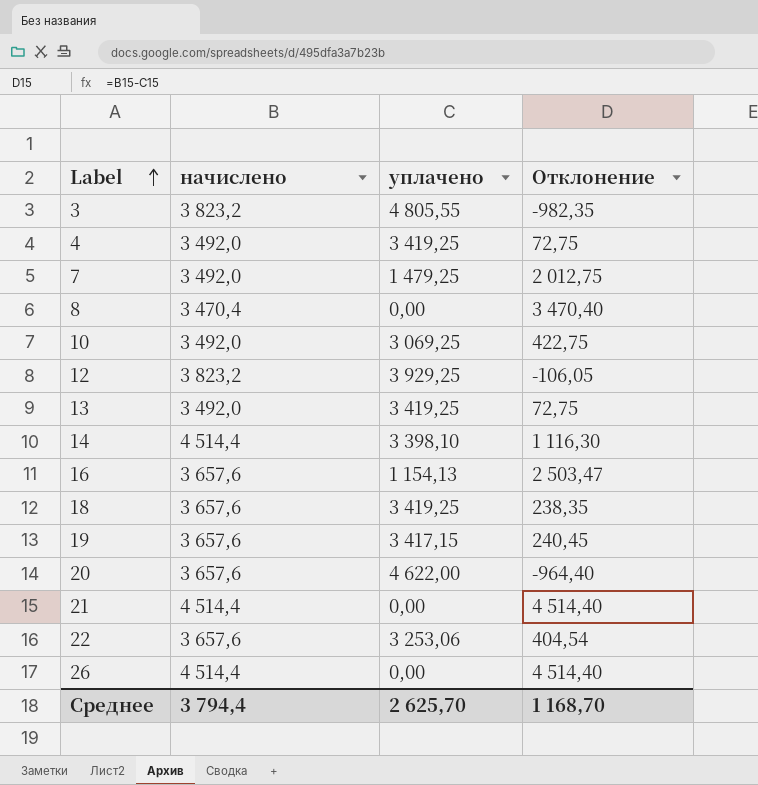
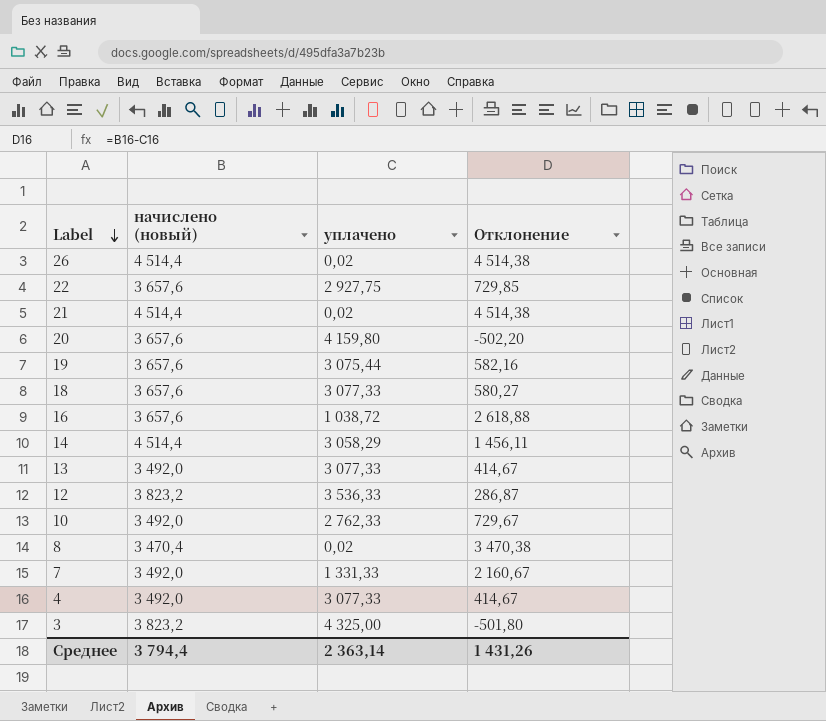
row order: Label ascending -> Label descending
column name: начислено -> начислено (новый)
26 | уплачено: 0,00 -> 0,02
26 | Отклонение: 4 514,40 -> 4 514,38
22 | уплачено: 3 253,06 -> 2 927,75
22 | Отклонение: 404,54 -> 729,85
21 | уплачено: 0,00 -> 0,02
21 | Отклонение: 4 514,40 -> 4 514,38
20 | уплачено: 4 622,00 -> 4 159,80
20 | Отклонение: -964,40 -> -502,20
19 | уплачено: 3 417,15 -> 3 075,44
19 | Отклонение: 240,45 -> 582,16
18 | уплачено: 3 419,25 -> 3 077,33
18 | Отклонение: 238,35 -> 580,27
16 | уплачено: 1 154,13 -> 1 038,72
16 | Отклонение: 2 503,47 -> 2 618,88
14 | уплачено: 3 398,10 -> 3 058,29
14 | Отклонение: 1 116,30 -> 1 456,11
13 | уплачено: 3 419,25 -> 3 077,33
13 | Отклонение: 72,75 -> 414,67
12 | уплачено: 3 929,25 -> 3 536,33
12 | Отклонение: -106,05 -> 286,87
10 | уплачено: 3 069,25 -> 2 762,33
10 | Отклонение: 422,75 -> 729,67
8 | уплачено: 0,00 -> 0,02
8 | Отклонение: 3 470,40 -> 3 470,38
7 | уплачено: 1 479,25 -> 1 331,33
7 | Отклонение: 2 012,75 -> 2 160,67
4 | уплачено: 3 419,25 -> 3 077,33
4 | Отклонение: 72,75 -> 414,67
3 | уплачено: 4 805,55 -> 4 325,00
3 | Отклонение: -982,35 -> -501,80
Среднее | уплачено: 2 625,70 -> 2 363,14
Среднее | Отклонение: 1 168,70 -> 1 431,26

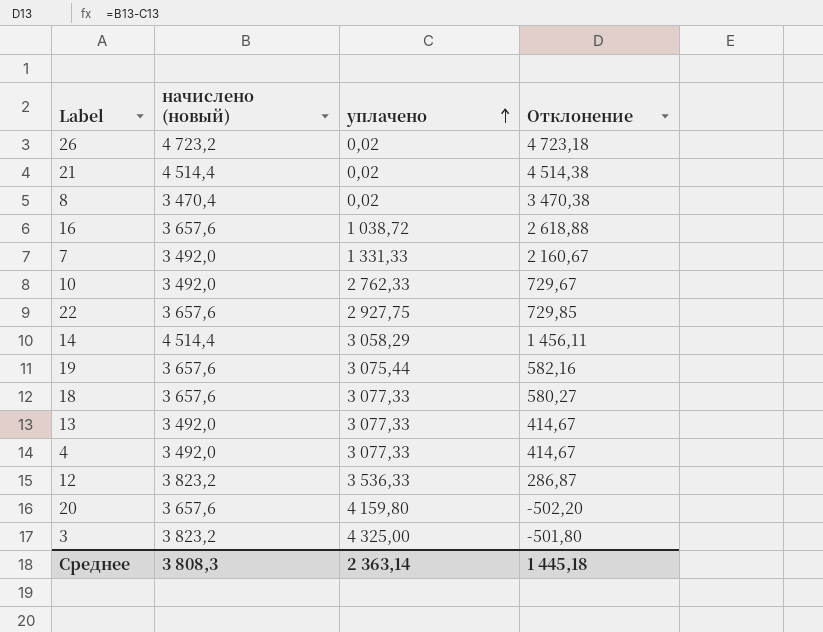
row order: Label descending -> уплачено ascending
26 | начислено (новый): 4 514,4 -> 4 723,2
26 | Отклонение: 4 514,38 -> 4 723,18
Среднее | начислено (новый): 3 794,4 -> 3 808,3
Среднее | Отклонение: 1 431,26 -> 1 445,18

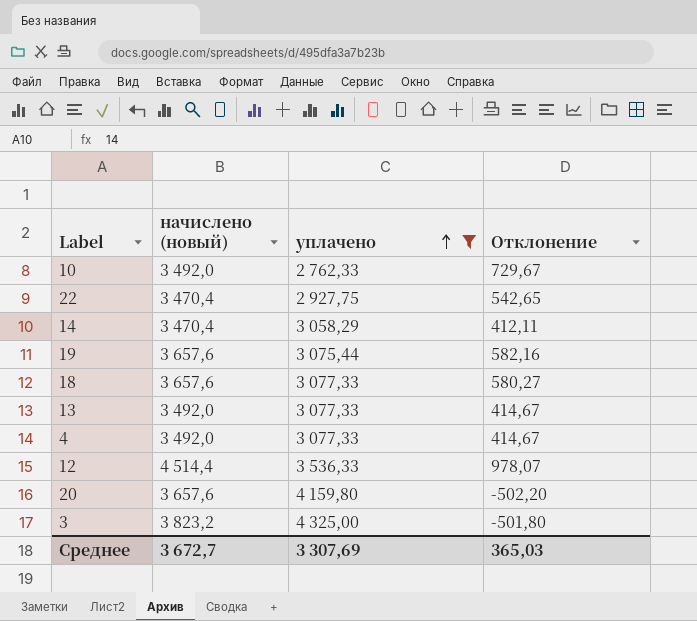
filter: none -> уплачено >= 2 762,33
22 | начислено (новый): 3 657,6 -> 3 470,4
22 | Отклонение: 729,85 -> 542,65
14 | начислено (новый): 4 514,4 -> 3 470,4
14 | Отклонение: 1 456,11 -> 412,11
12 | начислено (новый): 3 823,2 -> 4 514,4
12 | Отклонение: 286,87 -> 978,07
Среднее | начислено (новый): 3 808,3 -> 3 672,7
Среднее | уплачено: 2 363,14 -> 3 307,69
Среднее | Отклонение: 1 445,18 -> 365,03

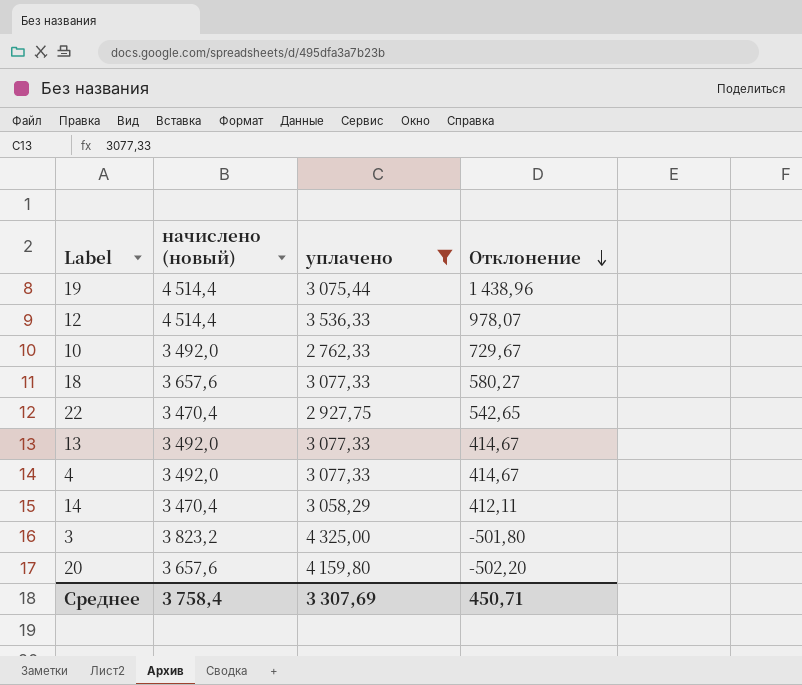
row order: уплачено ascending -> Отклонение descending
19 | начислено (новый): 3 657,6 -> 4 514,4
19 | Отклонение: 582,16 -> 1 438,96
Среднее | начислено (новый): 3 672,7 -> 3 758,4
Среднее | Отклонение: 365,03 -> 450,71

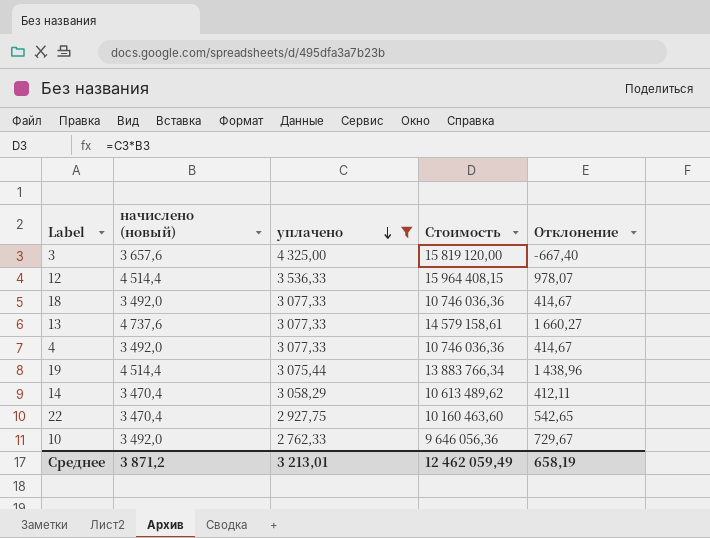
row order: Отклонение descending -> уплачено descending
column Стоимость | formula: none -> [начислено (новый)] * [уплачено]
row 20: 3 657,6 | 4 159,80 | -502,20 -> none
3 | начислено (новый): 3 823,2 -> 3 657,6
3 | Отклонение: -501,80 -> -667,40
18 | начислено (новый): 3 657,6 -> 3 492,0
18 | Отклонение: 580,27 -> 414,67
13 | начислено (новый): 3 492,0 -> 4 737,6
13 | Отклонение: 414,67 -> 1 660,27
Среднее | начислено (новый): 3 758,4 -> 3 871,2
Среднее | уплачено: 3 307,69 -> 3 213,01
Среднее | Отклонение: 450,71 -> 658,19

